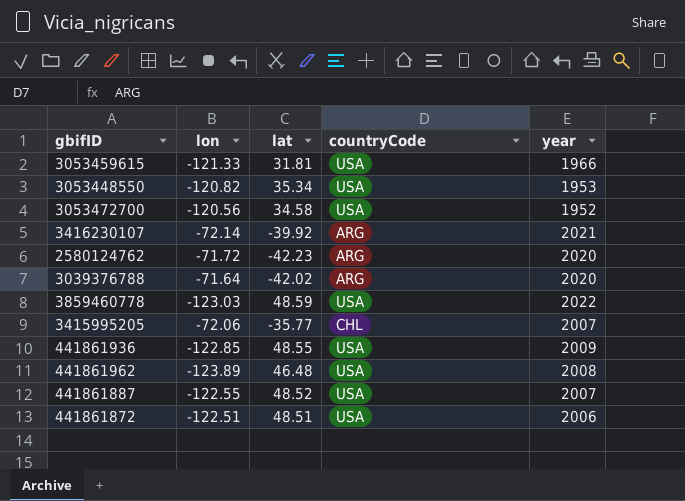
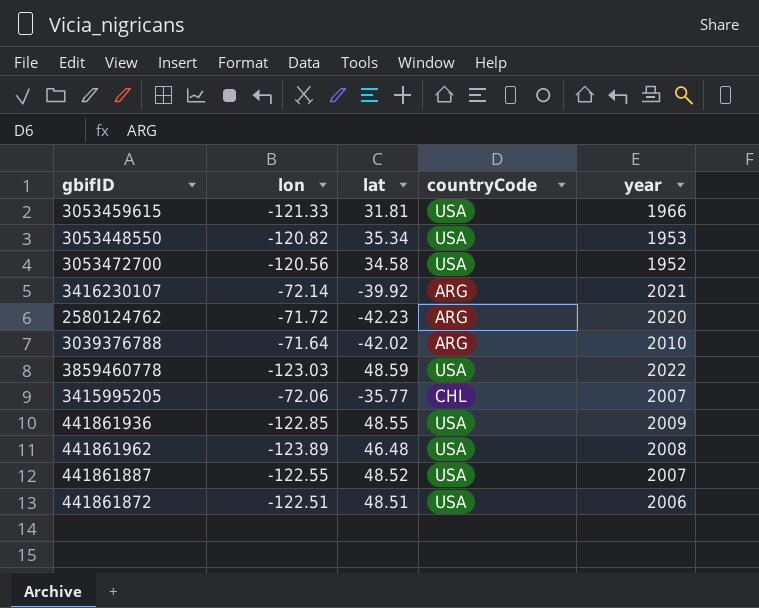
3039376788 | year: 2020 -> 2010

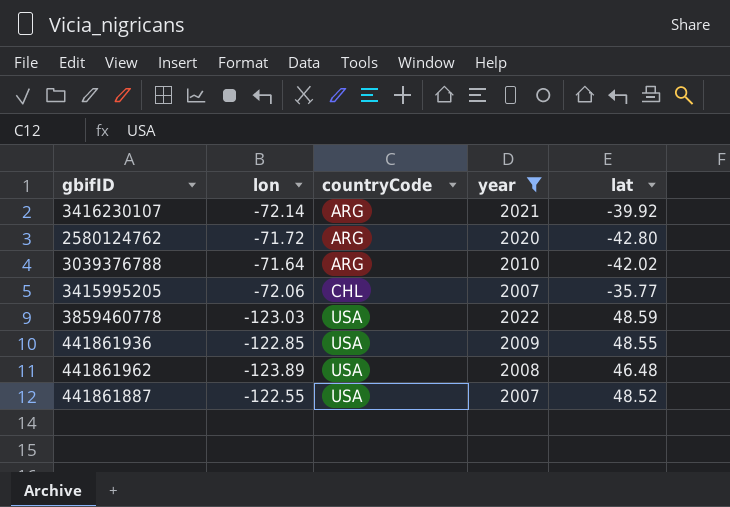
filter: none -> year >= 2007
row order: none -> countryCode ascending
column lat | position: 3 -> 5
2580124762 | lat: -42.23 -> -42.80

